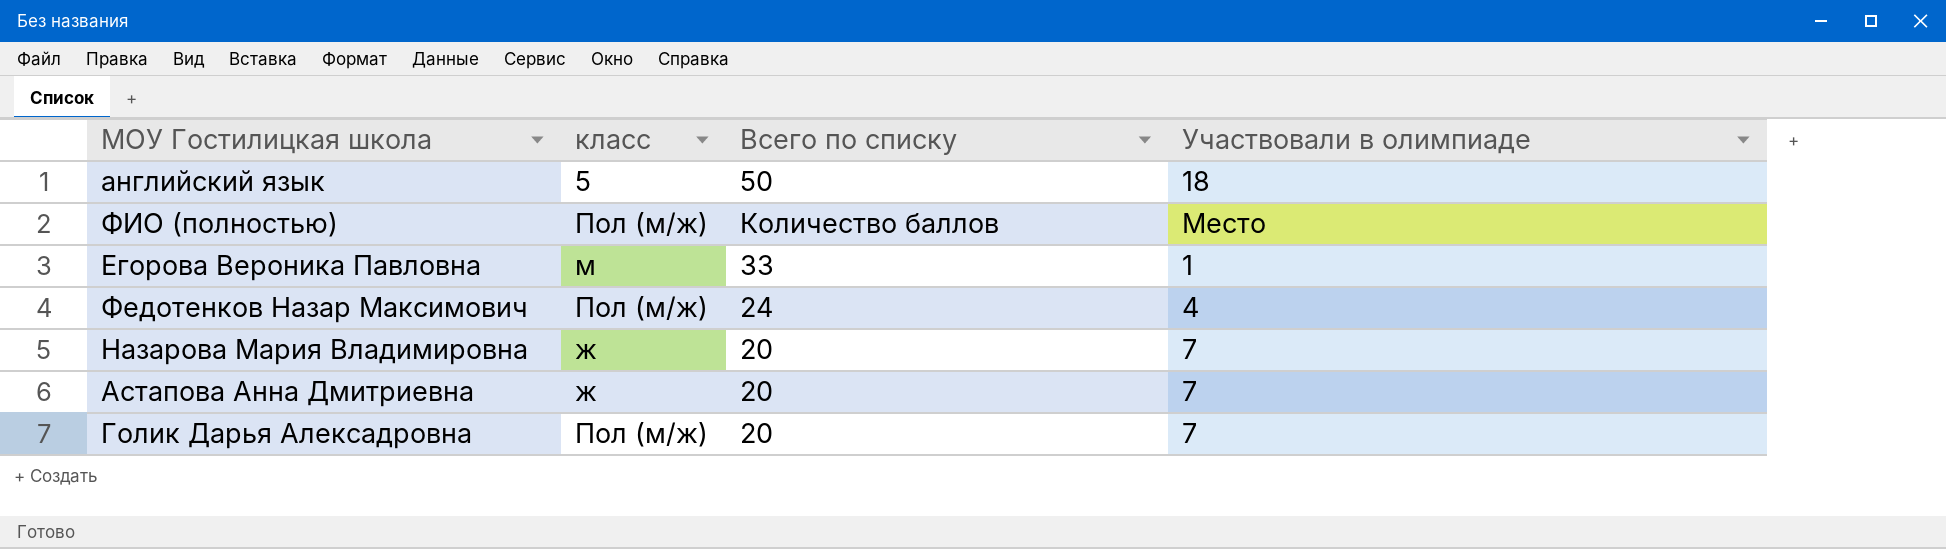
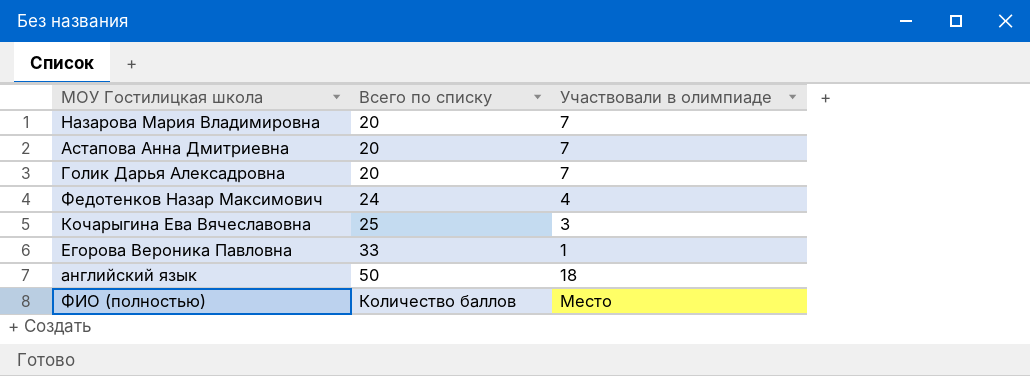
row order: none -> Всего по списку ascending
column класс | position: 2 -> none
row Кочарыгина Ева Вячеславовна: none -> 25 | 3

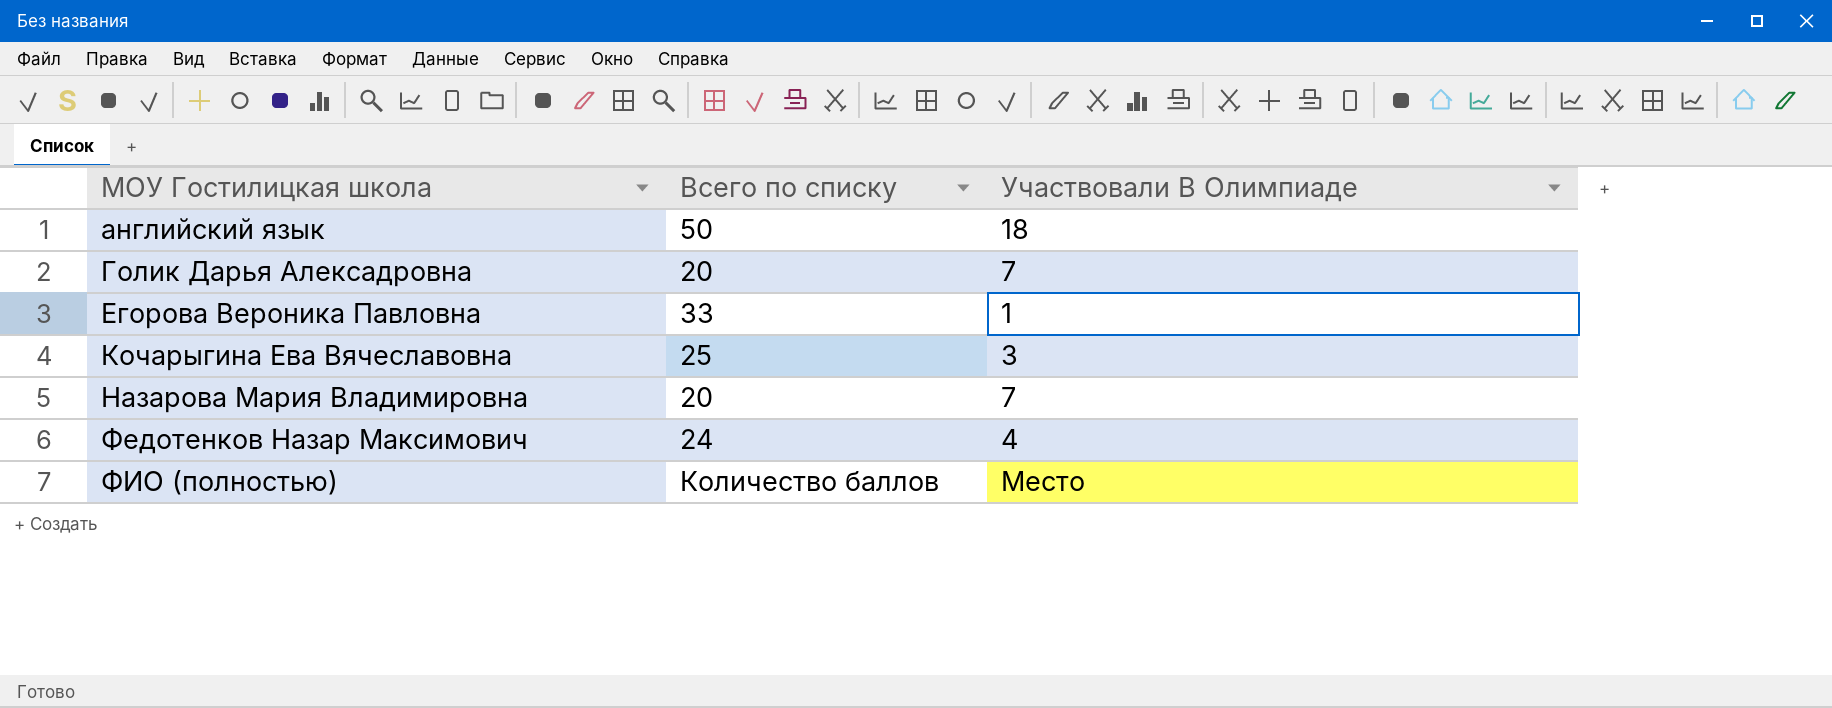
row order: Всего по списку ascending -> МОУ Гостилицкая школа ascending
column name: Участвовали в олимпиаде -> Участвовали В Олимпиаде
row Астапова Анна Дмитриевна: 20 | 7 -> none

